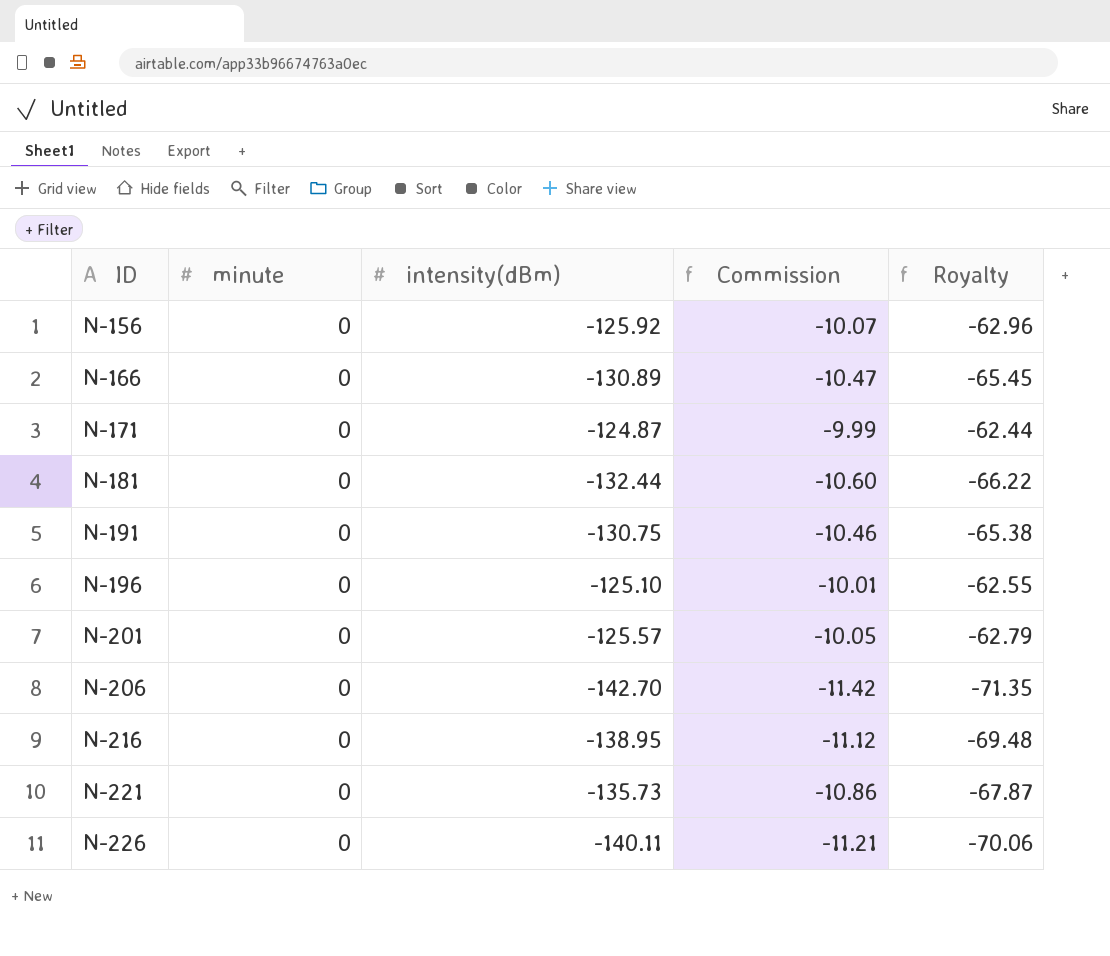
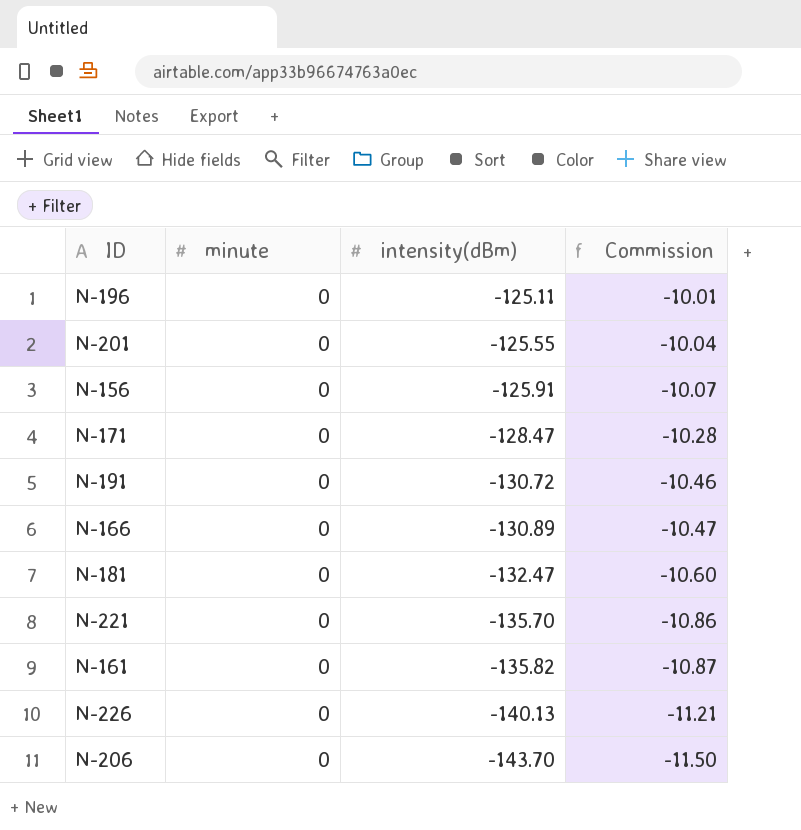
row order: ID ascending -> intensity(dBm) descending
column Royalty | formula: [intensity(dBm)] * 0.5 -> none
row N-216: 0 | -138.95 | -11.12 | -69.48 -> none
N-196 | intensity(dBm): -125.10 -> -125.11
N-201 | intensity(dBm): -125.57 -> -125.55
N-201 | Commission: -10.05 -> -10.04
N-156 | intensity(dBm): -125.92 -> -125.91
N-171 | intensity(dBm): -124.87 -> -128.47
N-171 | Commission: -9.99 -> -10.28
N-191 | intensity(dBm): -130.75 -> -130.72
N-181 | intensity(dBm): -132.44 -> -132.47
N-221 | intensity(dBm): -135.73 -> -135.70
row N-161: none -> 0 | -135.82 | -10.87
N-226 | intensity(dBm): -140.11 -> -140.13
N-206 | intensity(dBm): -142.70 -> -143.70
N-206 | Commission: -11.42 -> -11.50

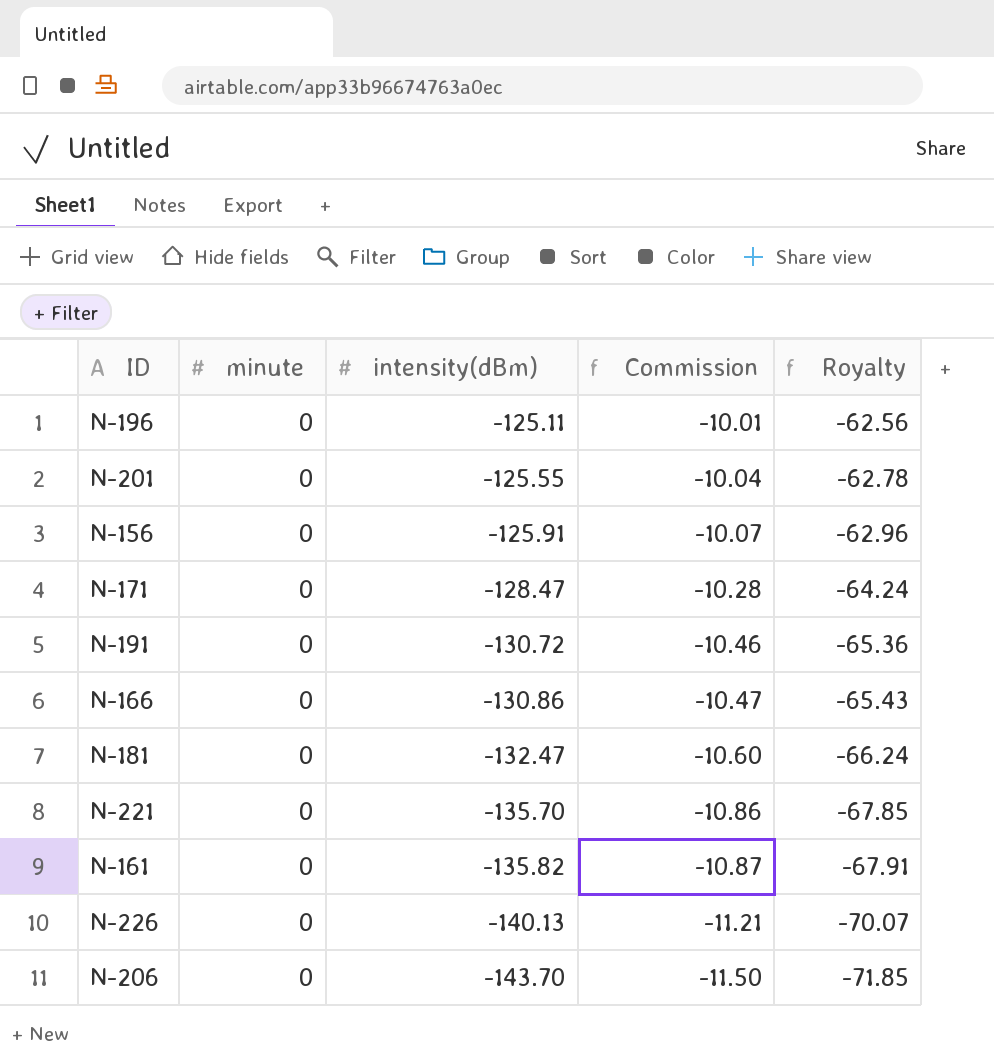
column Royalty | formula: none -> [intensity(dBm)] * 0.5
N-166 | intensity(dBm): -130.89 -> -130.86

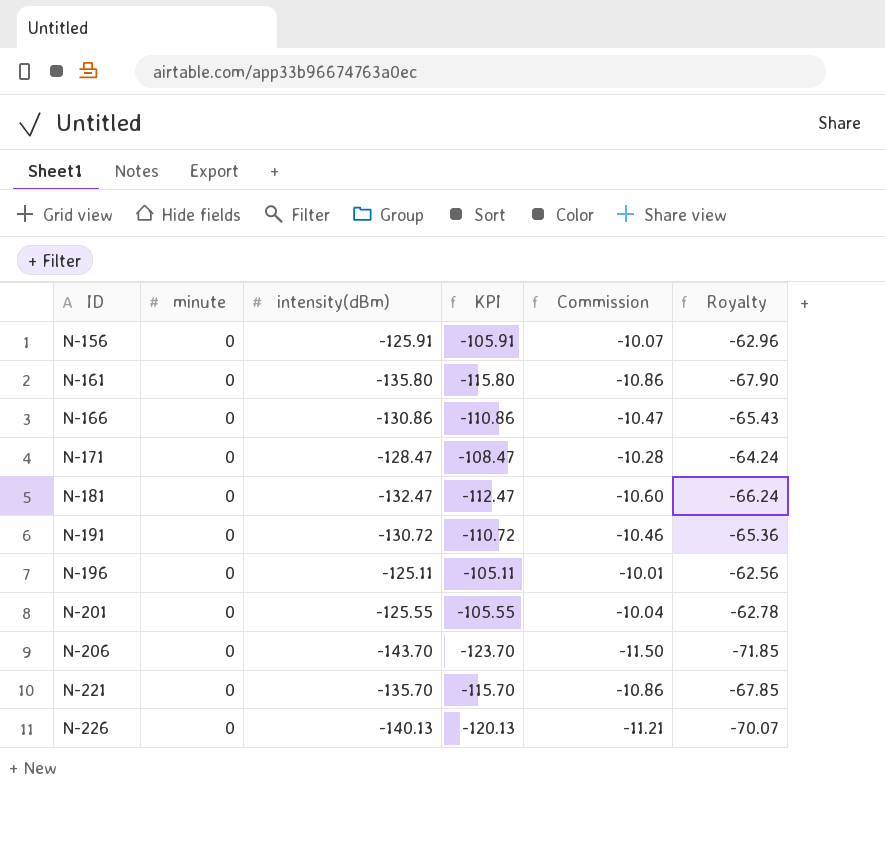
row order: intensity(dBm) descending -> ID ascending
column KPI | formula: none -> [intensity(dBm)] + 20
N-161 | intensity(dBm): -135.82 -> -135.80
N-161 | Commission: -10.87 -> -10.86
N-161 | Royalty: -67.91 -> -67.90

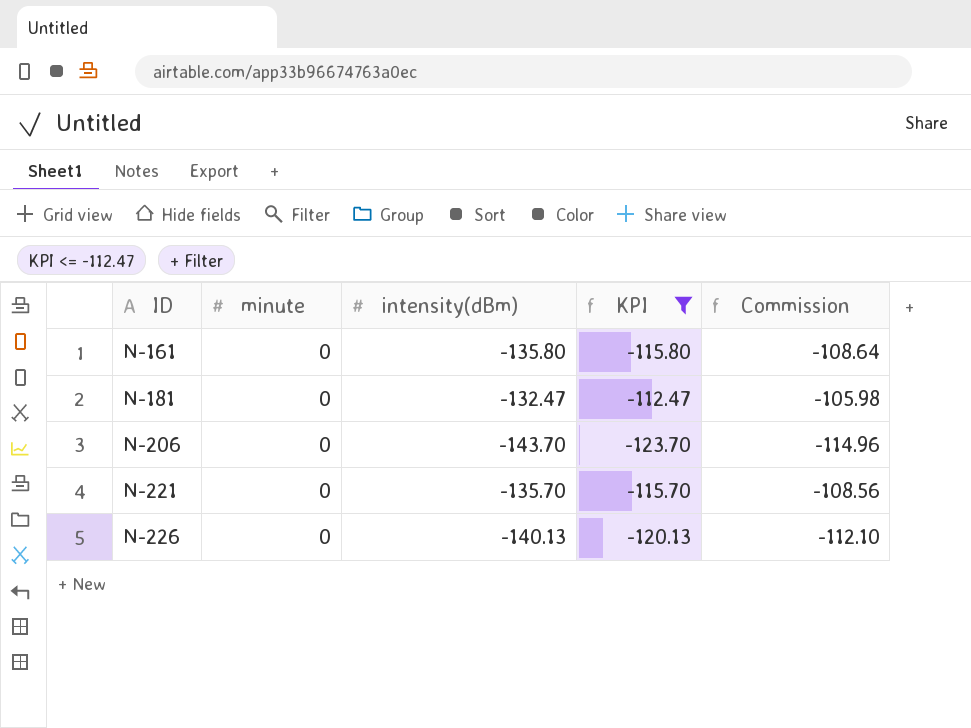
filter: none -> KPI <= -112.47
column Royalty | formula: [intensity(dBm)] * 0.5 -> none
column Commission | formula: [intensity(dBm)] * 0.08 -> [intensity(dBm)] * 0.8

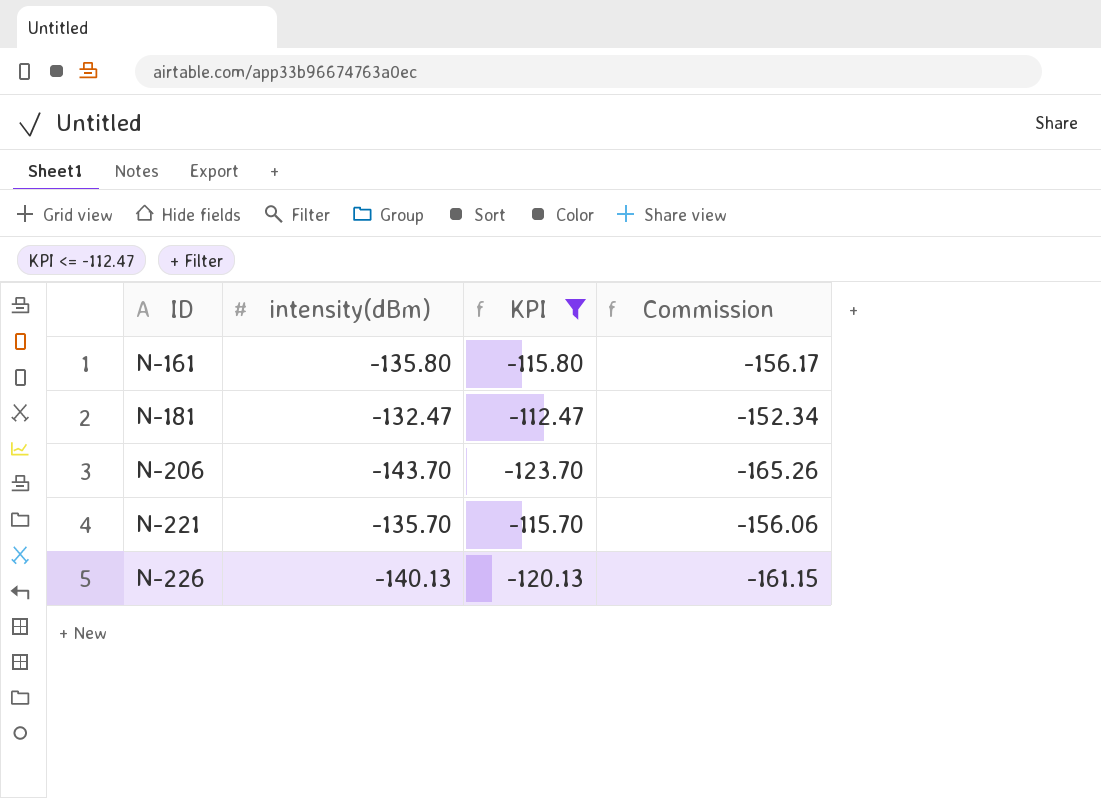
column minute | position: 2 -> none
column Commission | formula: [intensity(dBm)] * 0.8 -> [intensity(dBm)] * 1.15

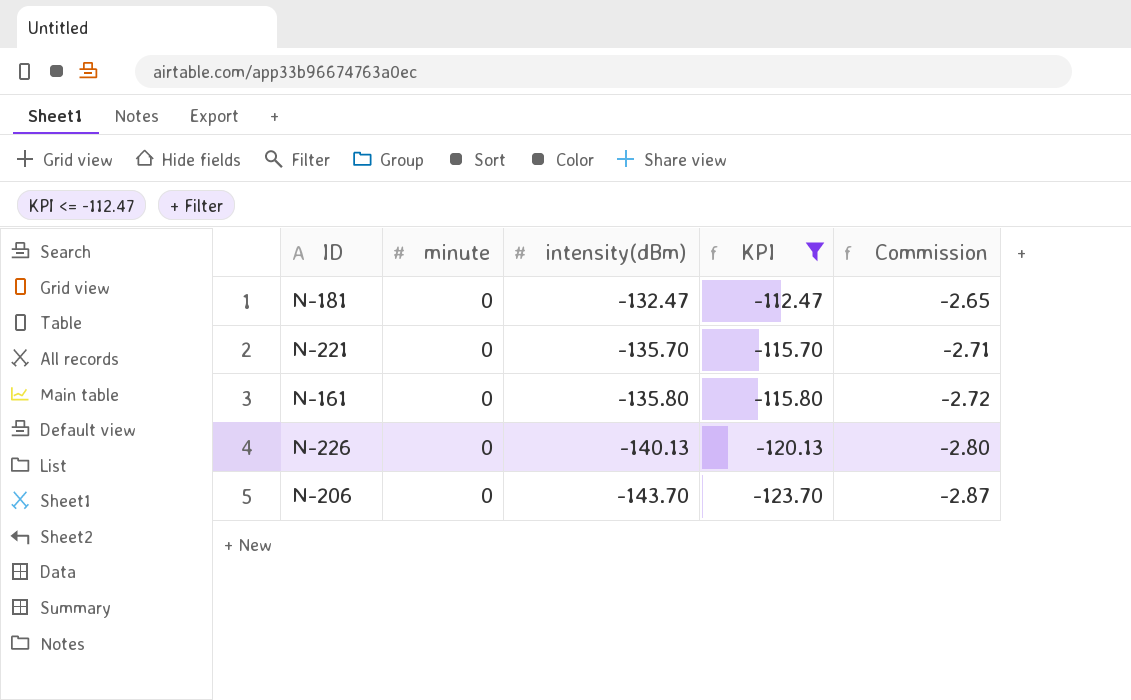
row order: ID ascending -> intensity(dBm) descending
column minute | position: none -> 2
column Commission | formula: [intensity(dBm)] * 1.15 -> [intensity(dBm)] * 0.02

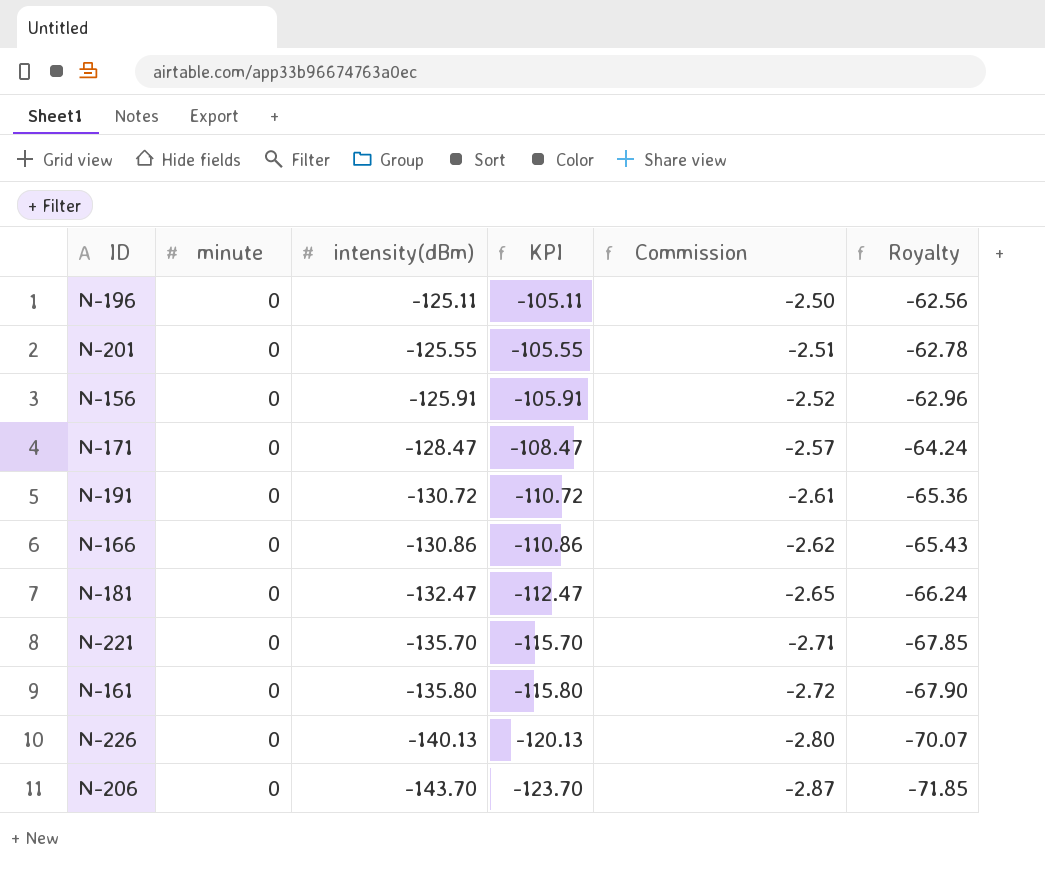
filter: KPI <= -112.47 -> none
column Royalty | formula: none -> [intensity(dBm)] * 0.5

